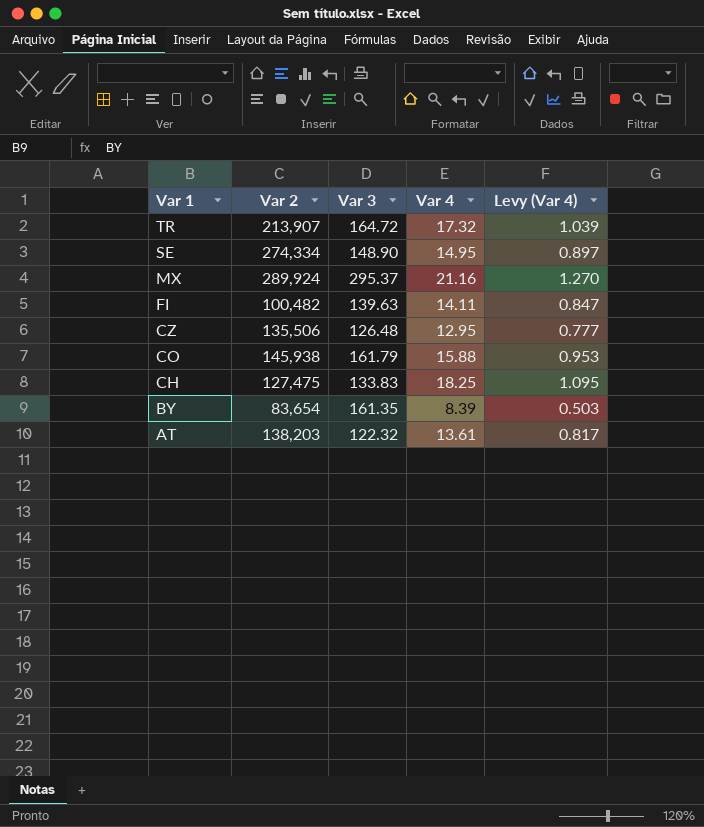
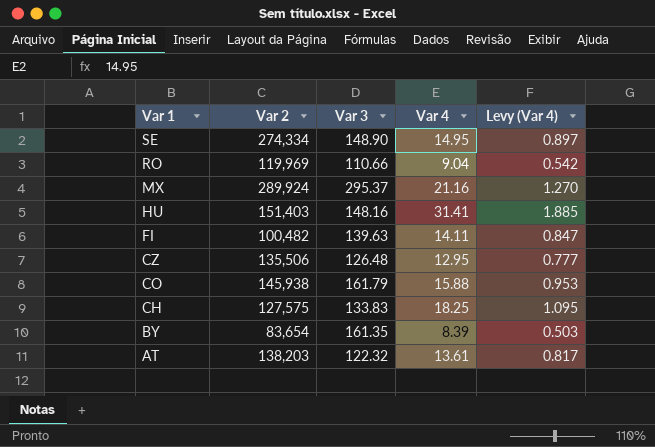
row TR: 213,907 | 164.72 | 17.32 | 1.039 -> none
row RO: none -> 119,969 | 110.66 | 9.04 | 0.542
row HU: none -> 151,403 | 148.16 | 31.41 | 1.885
CH | Var 2: 127,475 -> 127,575

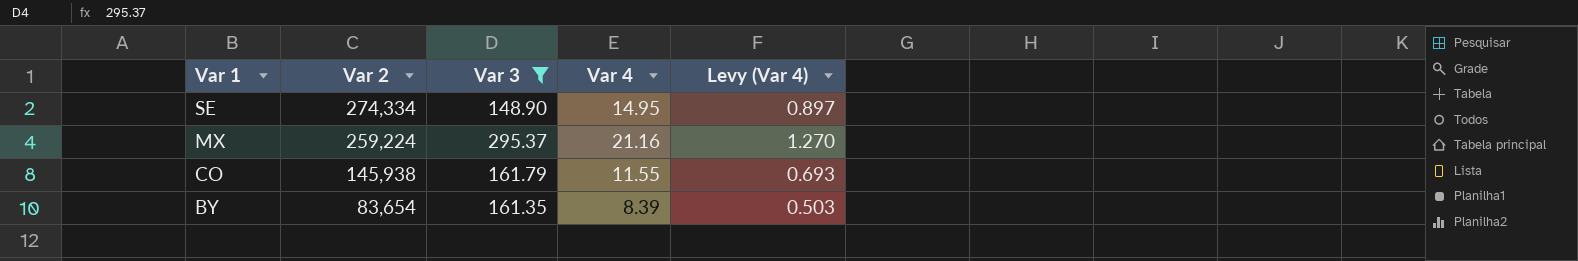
filter: none -> Var 3 >= 148.90
MX | Var 2: 289,924 -> 259,224
CO | Var 4: 15.88 -> 11.55
CO | Levy (Var 4): 0.953 -> 0.693

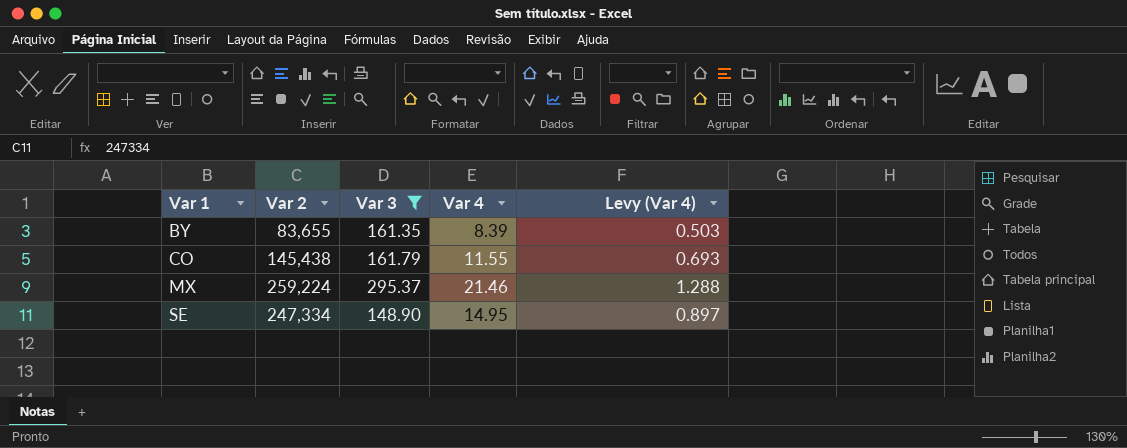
row order: Var 1 descending -> Var 1 ascending
BY | Var 2: 83,654 -> 83,655
CO | Var 2: 145,938 -> 145,438
MX | Var 4: 21.16 -> 21.46
MX | Levy (Var 4): 1.270 -> 1.288
SE | Var 2: 274,334 -> 247,334

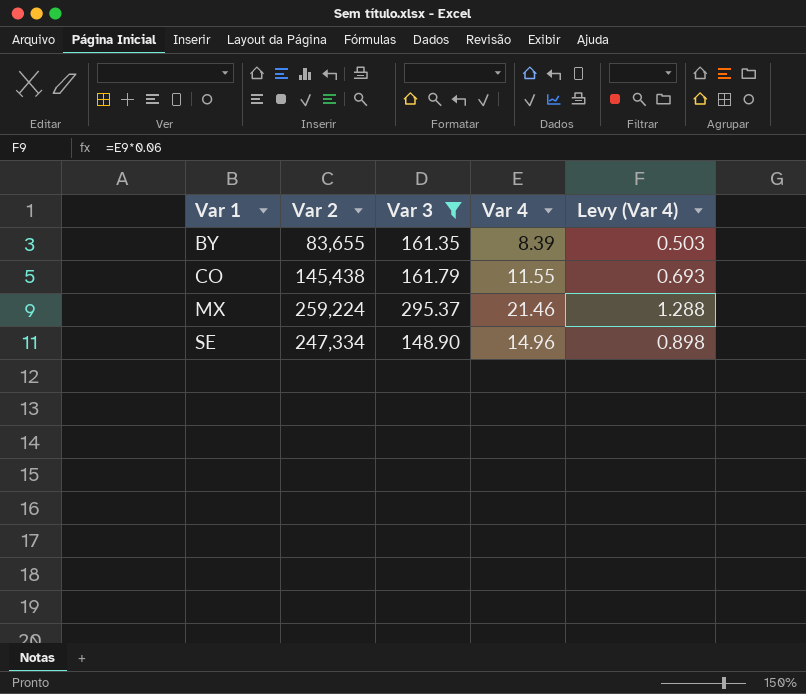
SE | Var 4: 14.95 -> 14.96
SE | Levy (Var 4): 0.897 -> 0.898

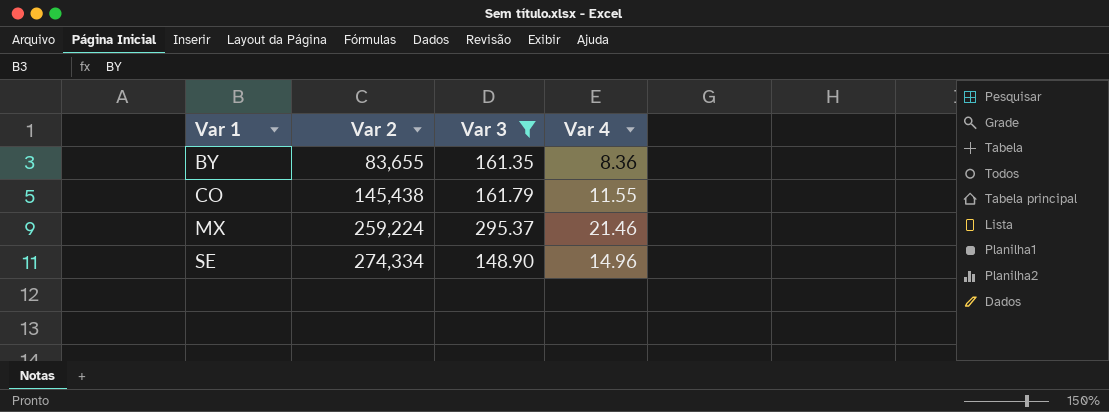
column Levy (Var 4) | formula: [Var 4] * 0.06 -> none
BY | Var 4: 8.39 -> 8.36
SE | Var 2: 247,334 -> 274,334

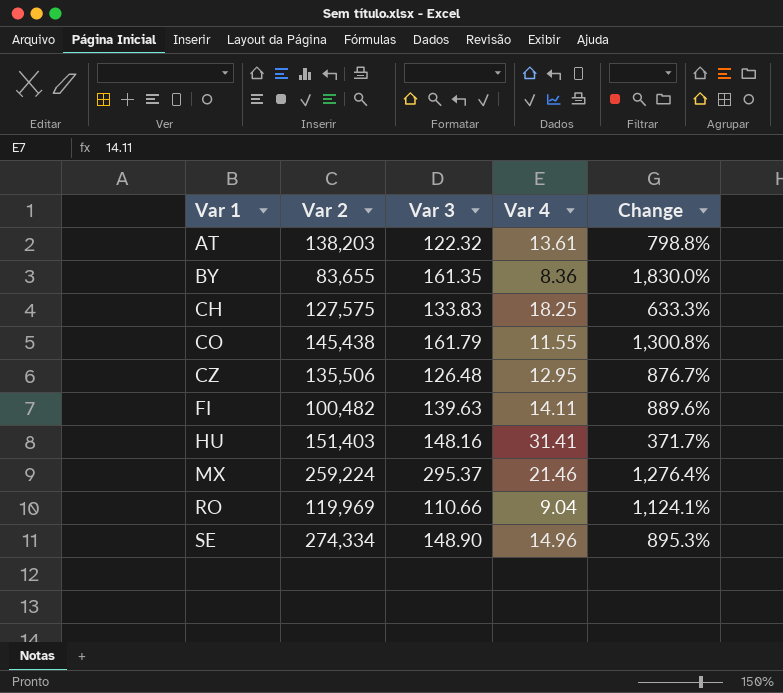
filter: Var 3 >= 148.90 -> none
column Change | formula: none -> ([Var 3] - [Var 4]) / [Var 4]

